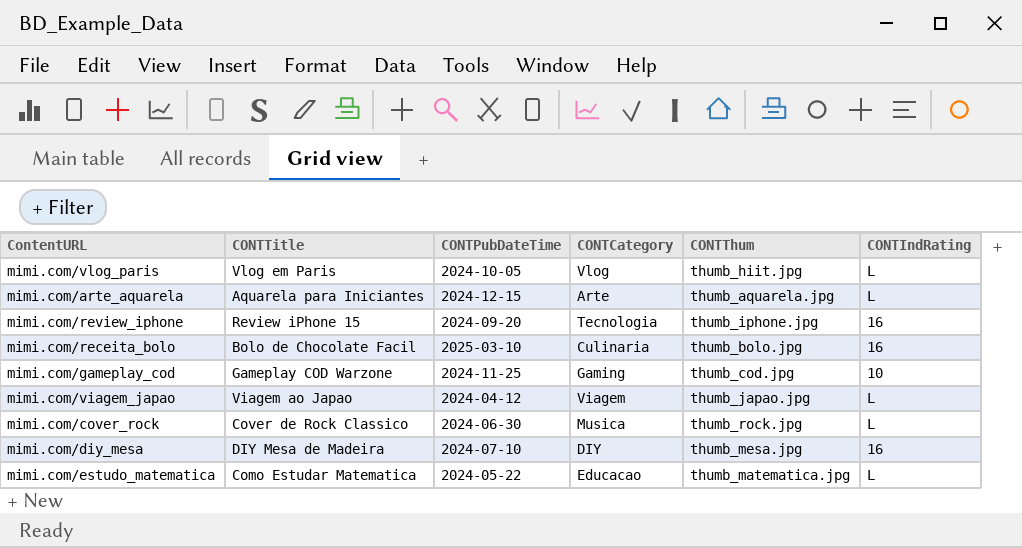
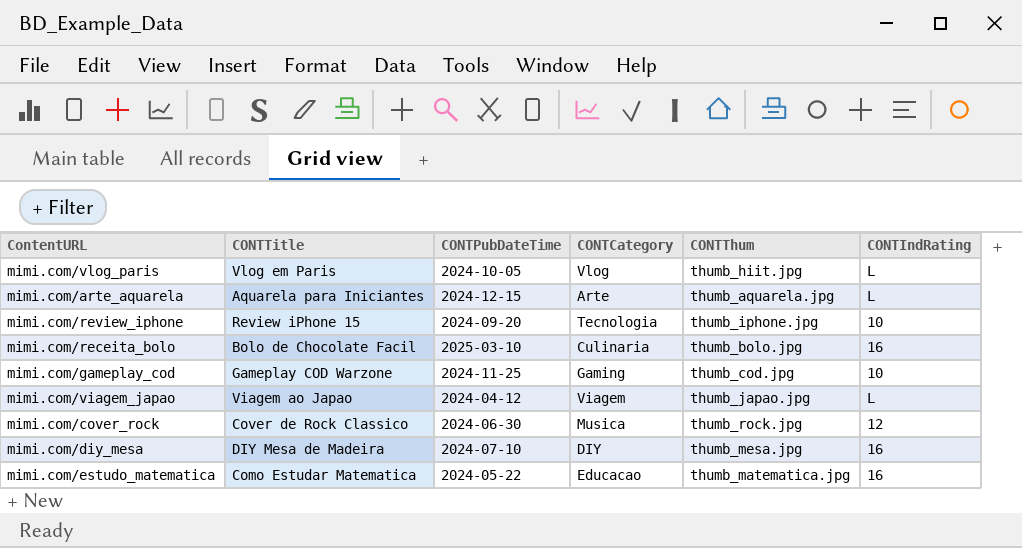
mimi.com/review_iphone | CONTIndRating: 16 -> 10
mimi.com/cover_rock | CONTIndRating: L -> 12
mimi.com/estudo_matematica | CONTIndRating: L -> 16

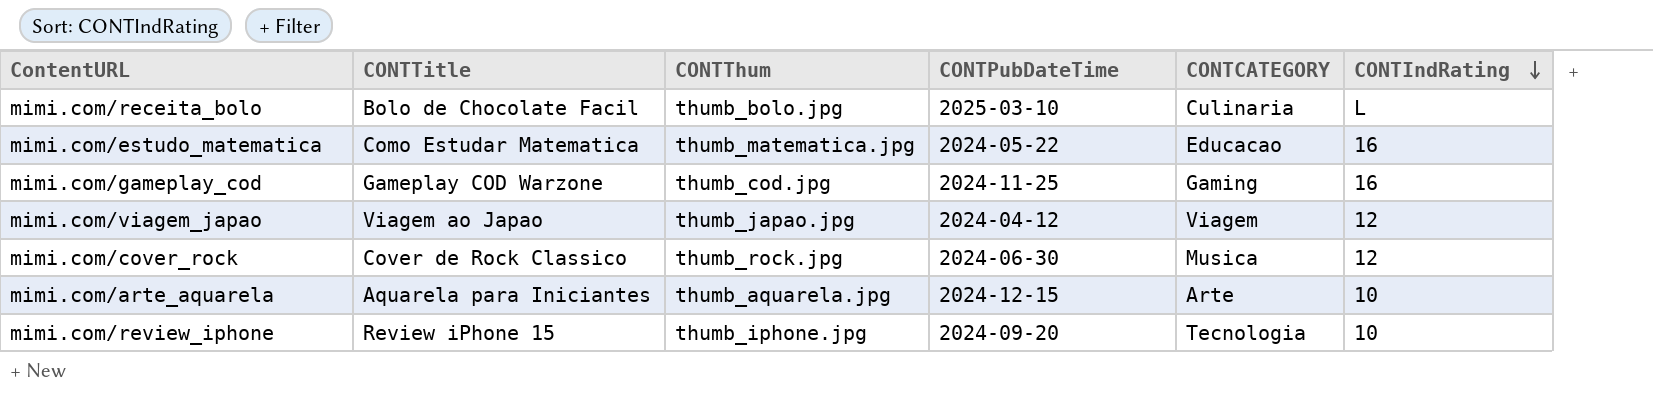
row order: none -> CONTIndRating descending
column CONTThum | position: 5 -> 3
column name: CONTCategory -> CONTCATEGORY
row mimi.com/vlog_paris: Vlog em Paris | 2024-10-05 | Vlog | thumb_hiit.jpg | L -> none
row mimi.com/diy_mesa: DIY Mesa de Madeira | 2024-07-10 | DIY | thumb_mesa.jpg | 16 -> none
mimi.com/receita_bolo | CONTIndRating: 16 -> L
mimi.com/gameplay_cod | CONTIndRating: 10 -> 16
mimi.com/viagem_japao | CONTIndRating: L -> 12
mimi.com/arte_aquarela | CONTIndRating: L -> 10

